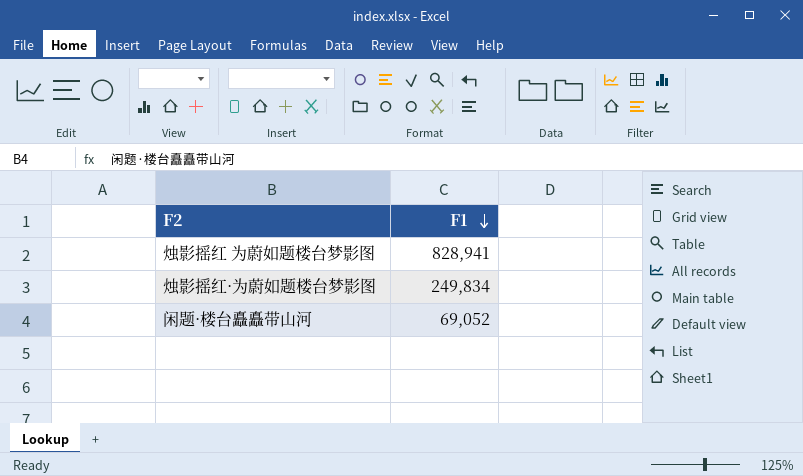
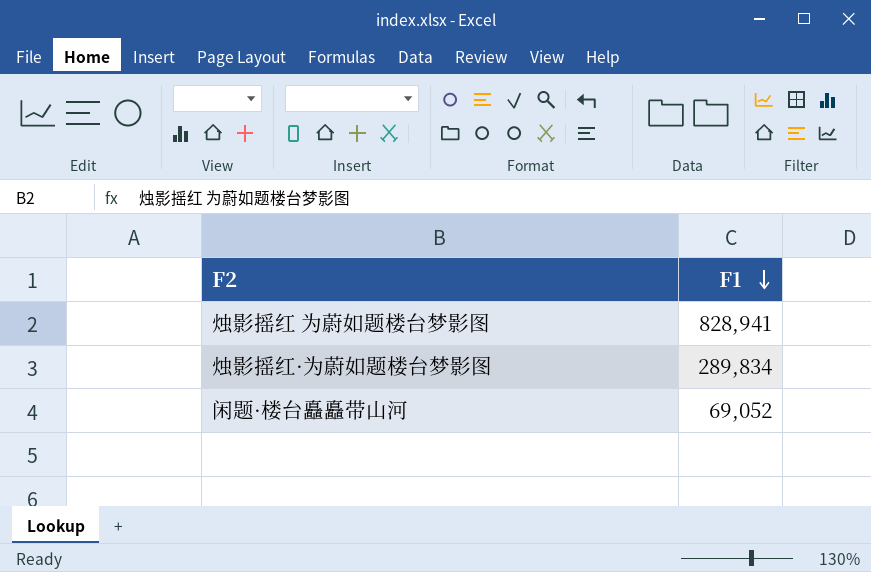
烛影摇红·为蔚如题楼台梦影图 | F1: 249,834 -> 289,834

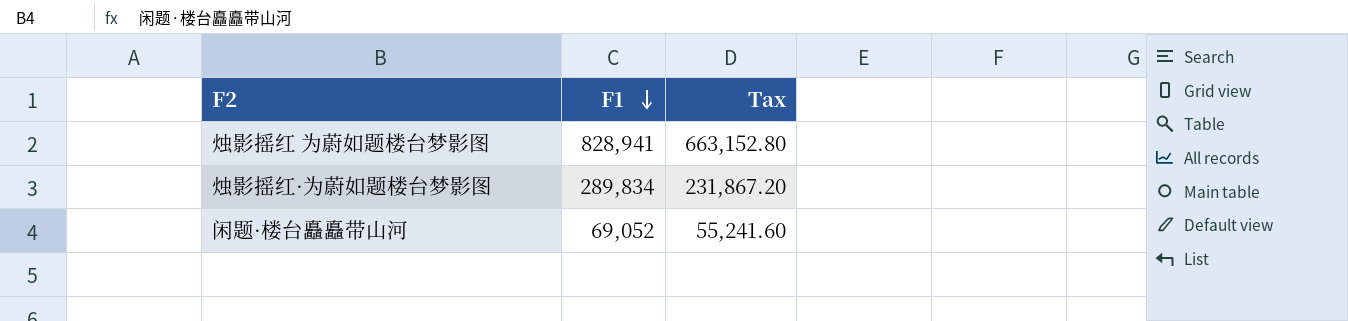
column Tax | formula: none -> [F1] * 0.8

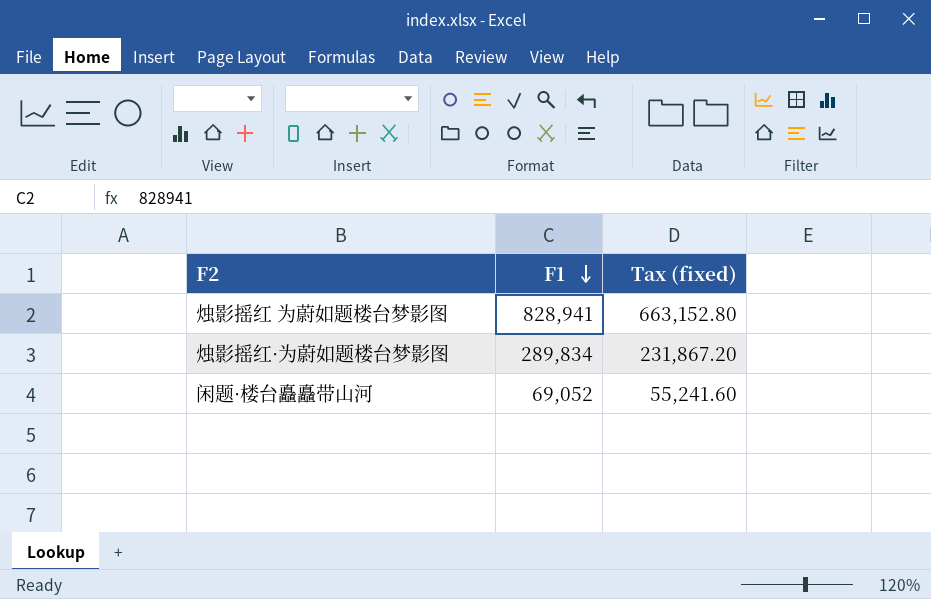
column name: Tax -> Tax (fixed)

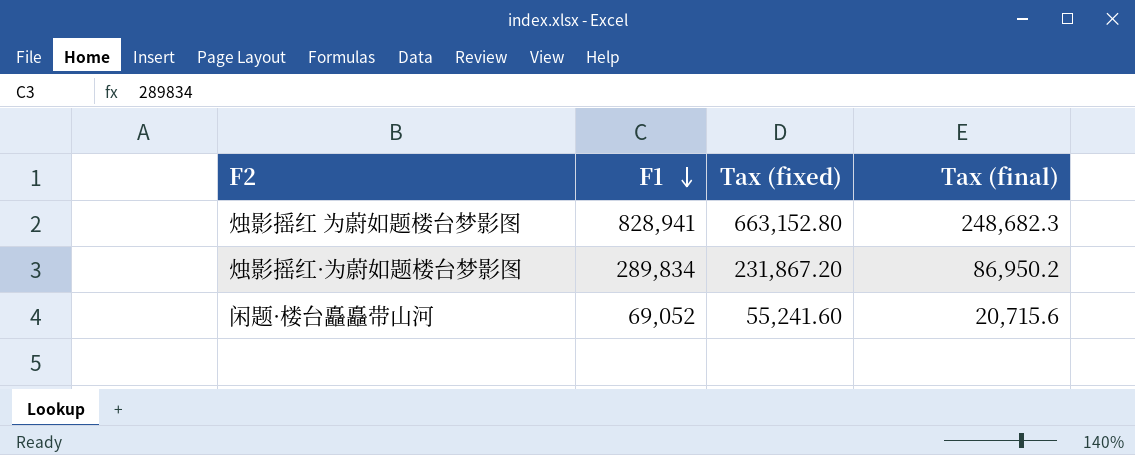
column Tax (final) | formula: none -> [F1] * 0.3

